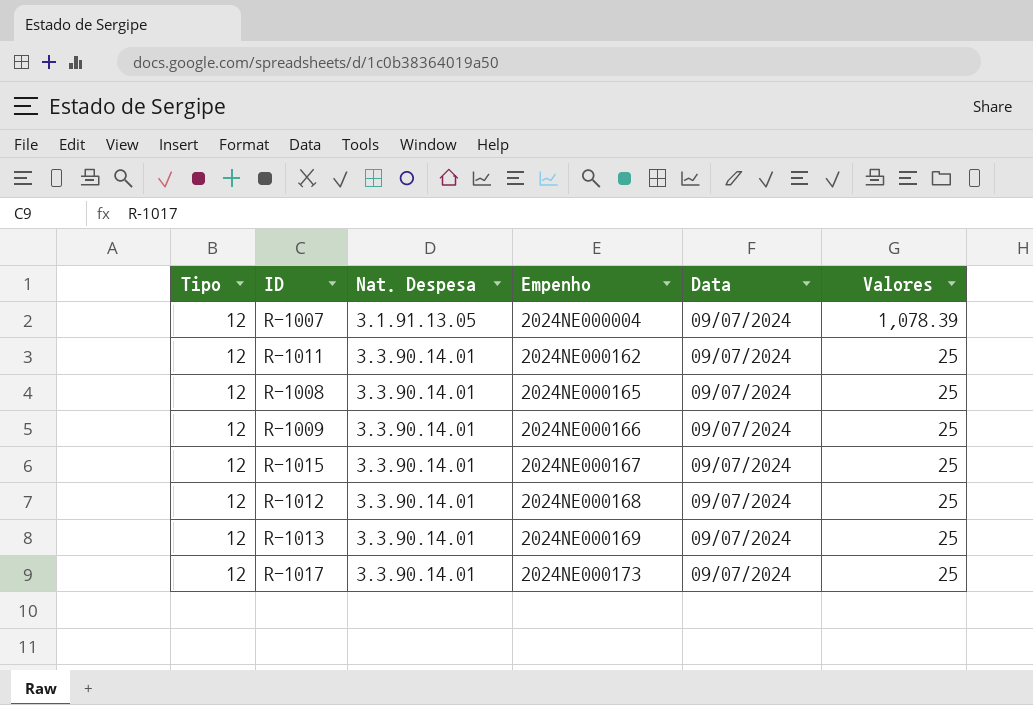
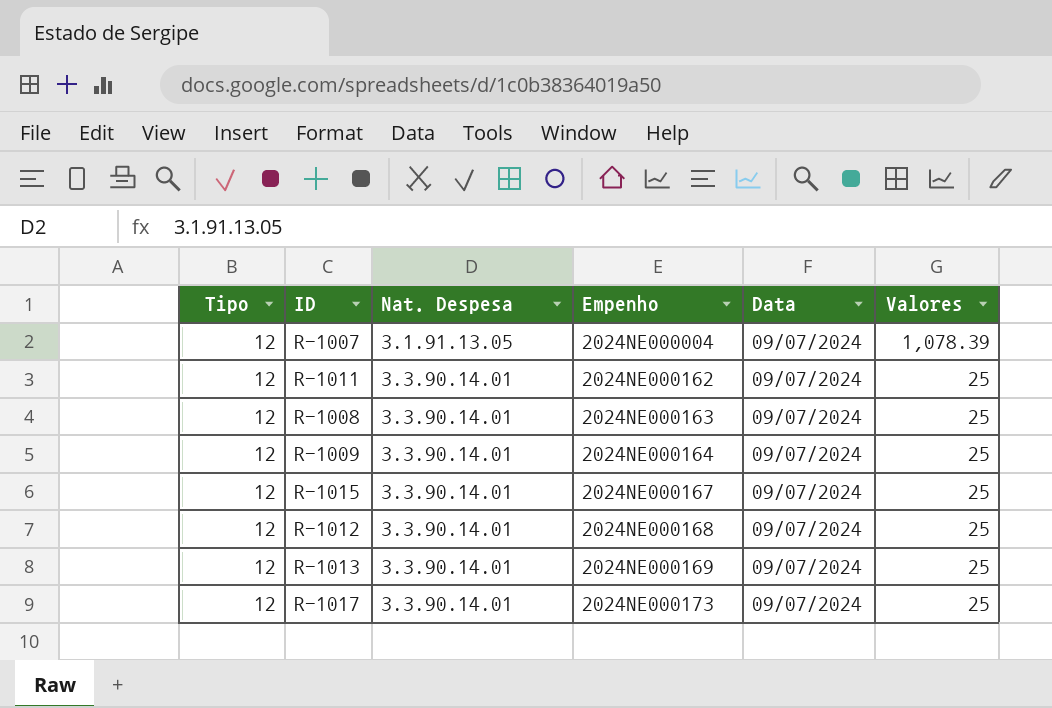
R-1008 | Empenho: 2024NE000165 -> 2024NE000163
R-1009 | Empenho: 2024NE000166 -> 2024NE000164

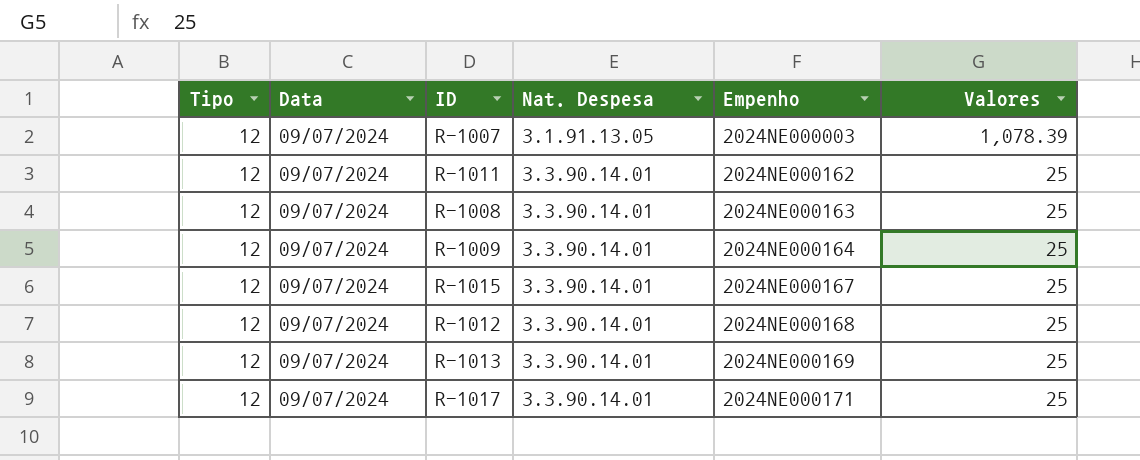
column Data | position: 5 -> 2
R-1007 | Empenho: 2024NE000004 -> 2024NE000003
R-1017 | Empenho: 2024NE000173 -> 2024NE000171

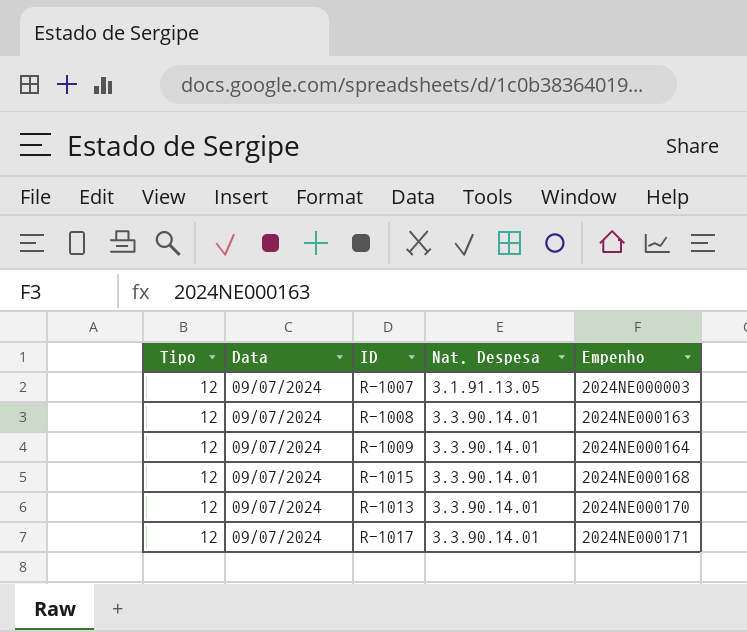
column Valores | position: 6 -> none
row R-1011: 12 | 09/07/2024 | 3.3.90.14.01 | 2024NE000162 | 25 -> none
row R-1012: 12 | 09/07/2024 | 3.3.90.14.01 | 2024NE000168 | 25 -> none
R-1015 | Empenho: 2024NE000167 -> 2024NE000168
R-1013 | Empenho: 2024NE000169 -> 2024NE000170

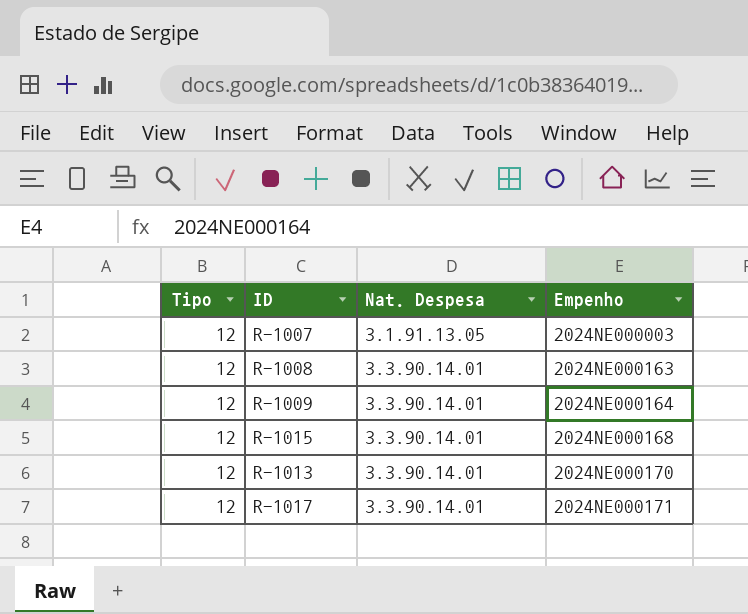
column Data | position: 2 -> none

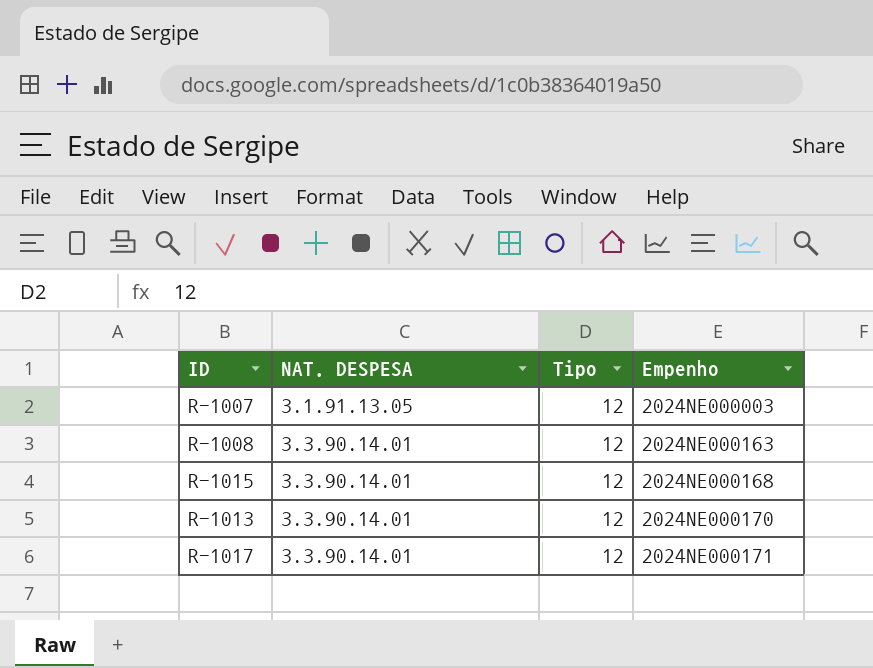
column name: Nat. Despesa -> NAT. DESPESA
column Tipo | position: 1 -> 3
row R-1009: 12 | 3.3.90.14.01 | 2024NE000164 -> none

